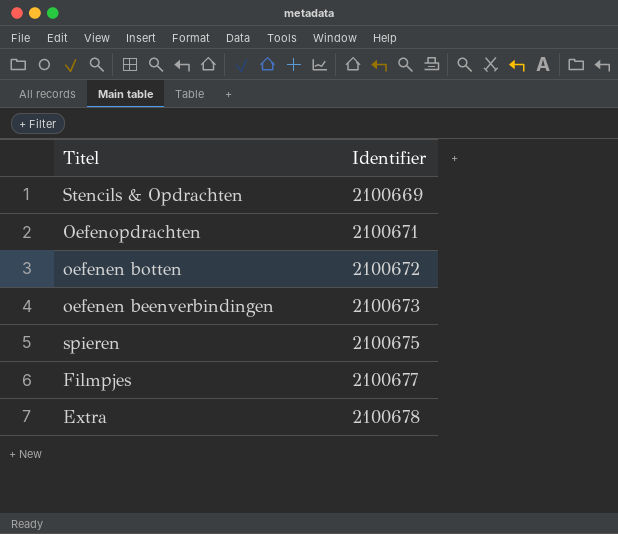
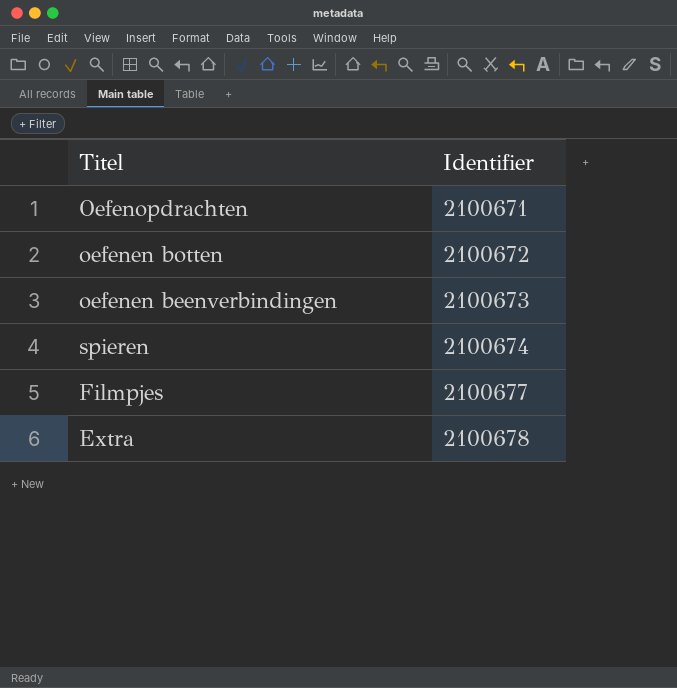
row Stencils & Opdrachten: 2100669 -> none
spieren | Identifier: 2100675 -> 2100674

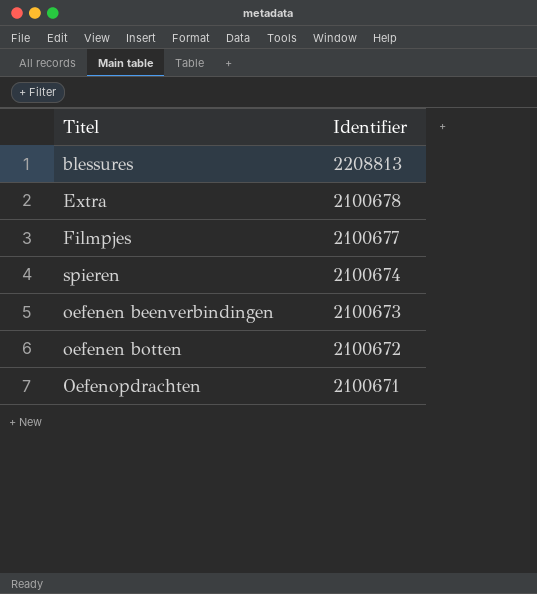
row order: Identifier ascending -> Identifier descending
row blessures: none -> 2208813

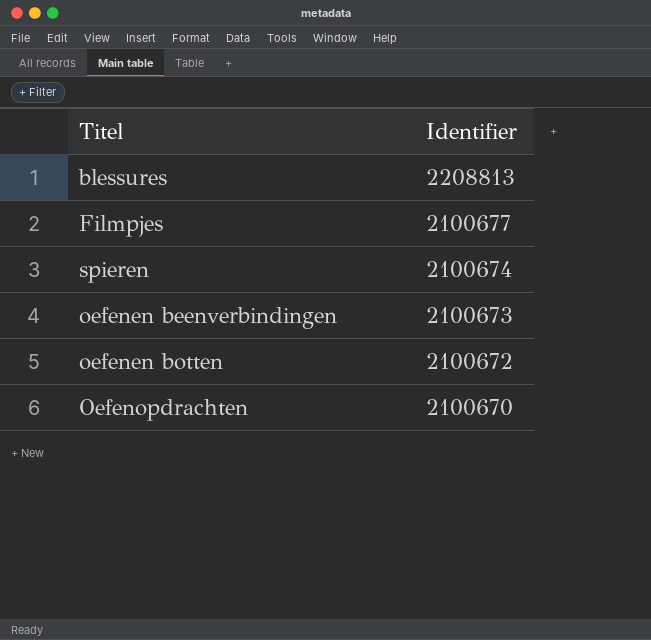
row Extra: 2100678 -> none
Oefenopdrachten | Identifier: 2100671 -> 2100670

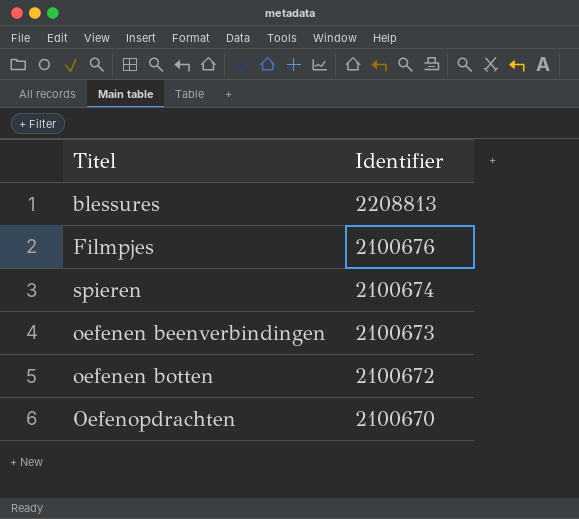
Filmpjes | Identifier: 2100677 -> 2100676

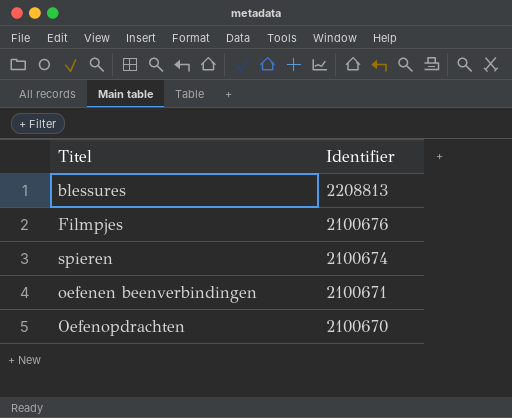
row oefenen botten: 2100672 -> none
oefenen beenverbindingen | Identifier: 2100673 -> 2100671

